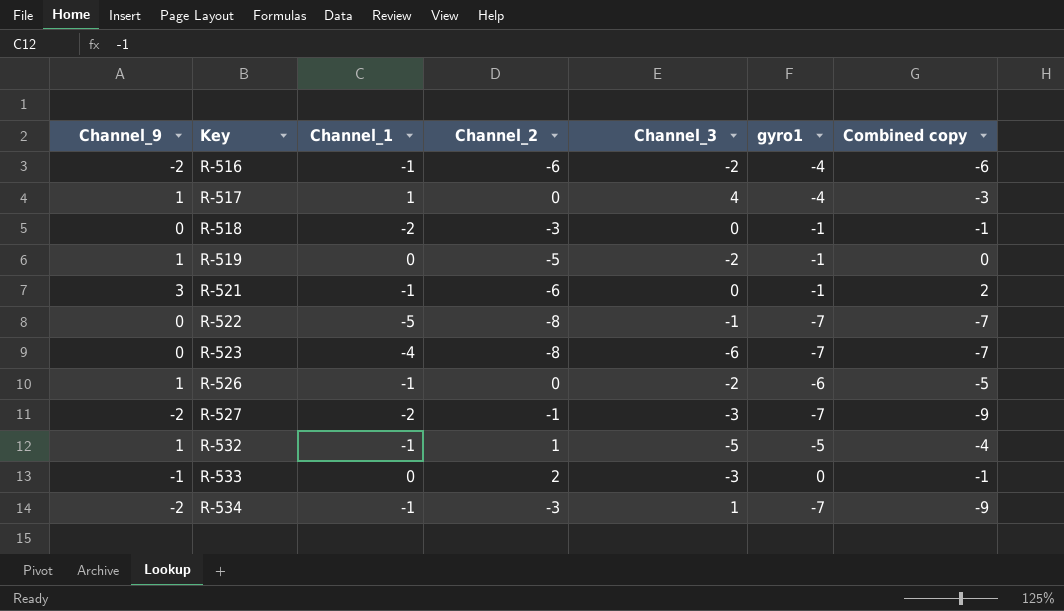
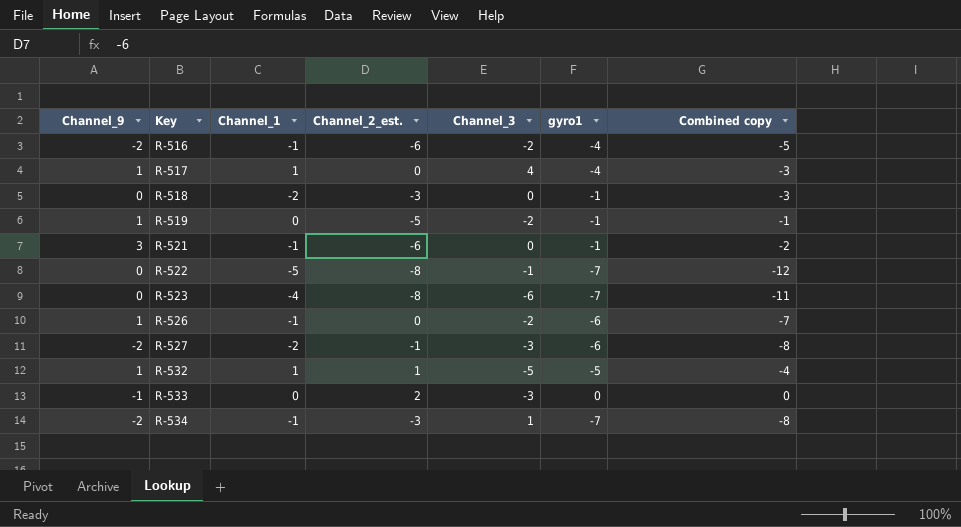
column name: Channel_2 -> Channel_2_est.
column Combined copy | formula: [Channel_9] + [gyro1] -> [Channel_1] + [gyro1]
R-527 | gyro1: -7 -> -6
R-532 | Channel_1: -1 -> 1

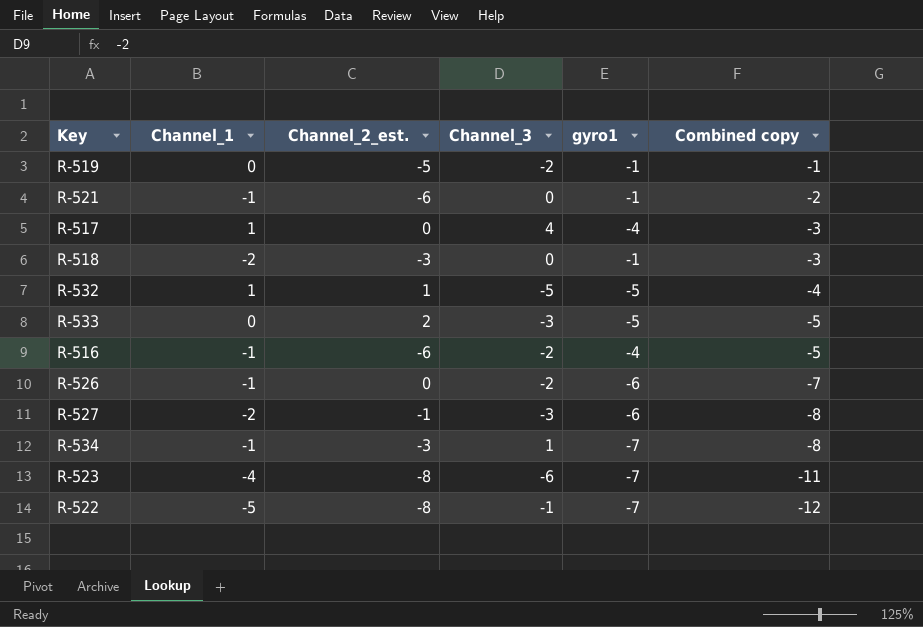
row order: Key ascending -> Combined copy descending
column Channel_9 | position: 1 -> none
R-533 | gyro1: 0 -> -5
R-533 | Combined copy: 0 -> -5

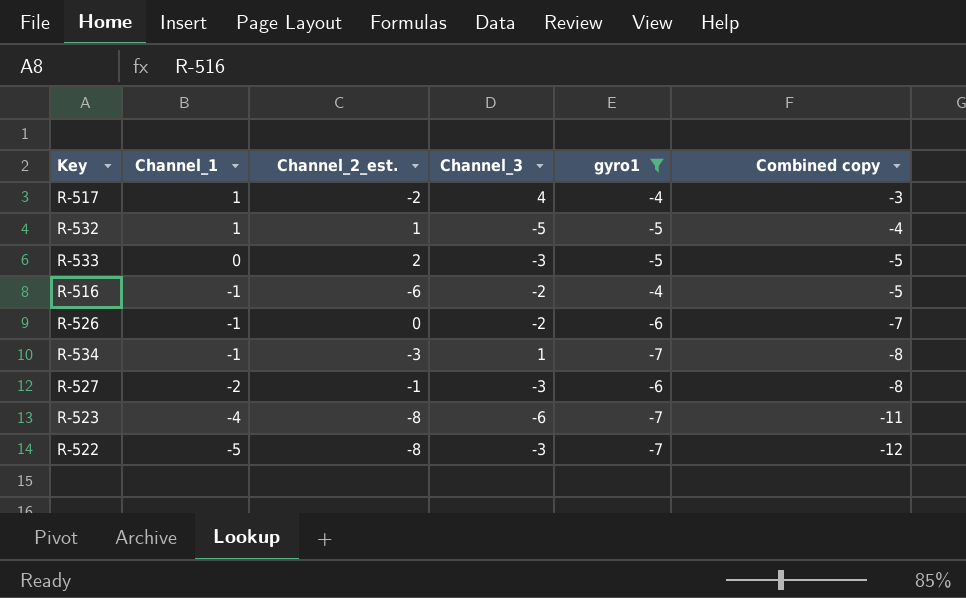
filter: none -> gyro1 != -1
row order: Combined copy descending -> Channel_1 descending
R-517 | Channel_2_est.: 0 -> -2
R-522 | Channel_3: -1 -> -3

